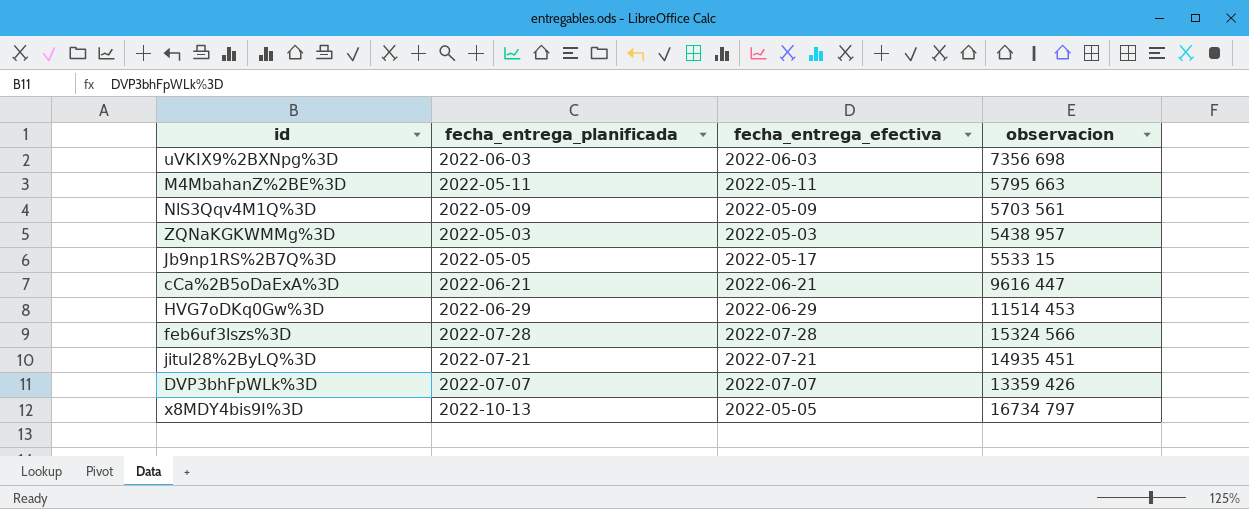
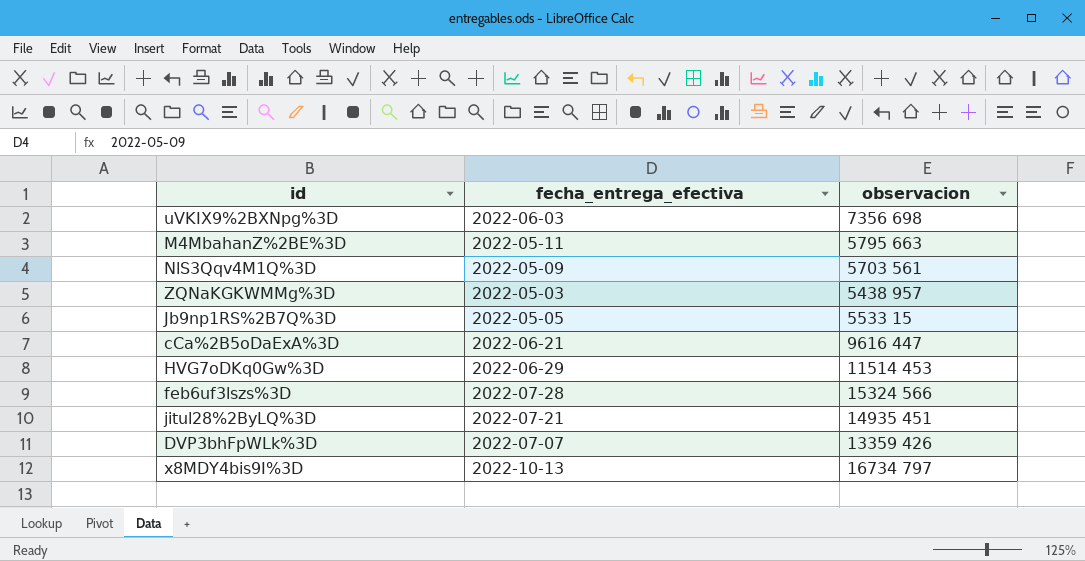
column fecha_entrega_planificada | position: 2 -> none
Jb9np1RS%2B7Q%3D | fecha_entrega_efectiva: 2022-05-17 -> 2022-05-05
x8MDY4bis9I%3D | fecha_entrega_efectiva: 2022-05-05 -> 2022-10-13

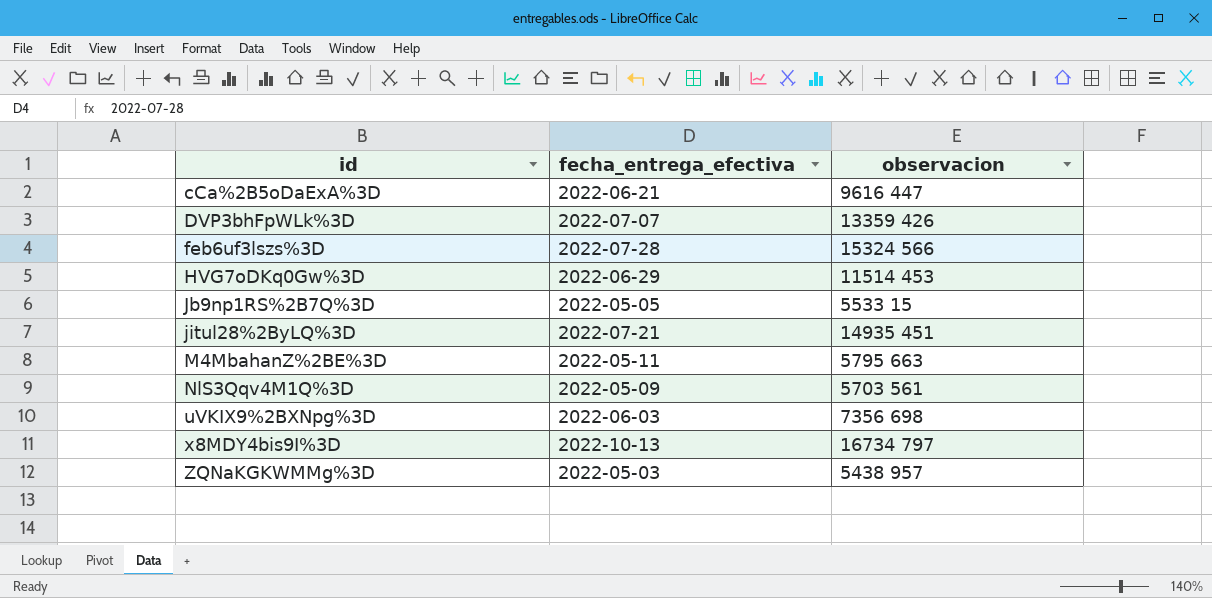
row order: none -> id ascending

